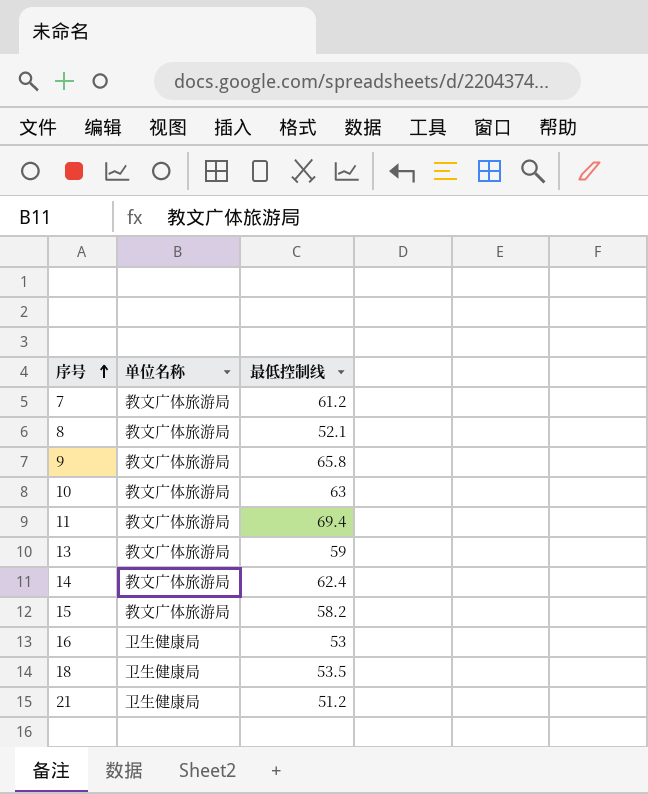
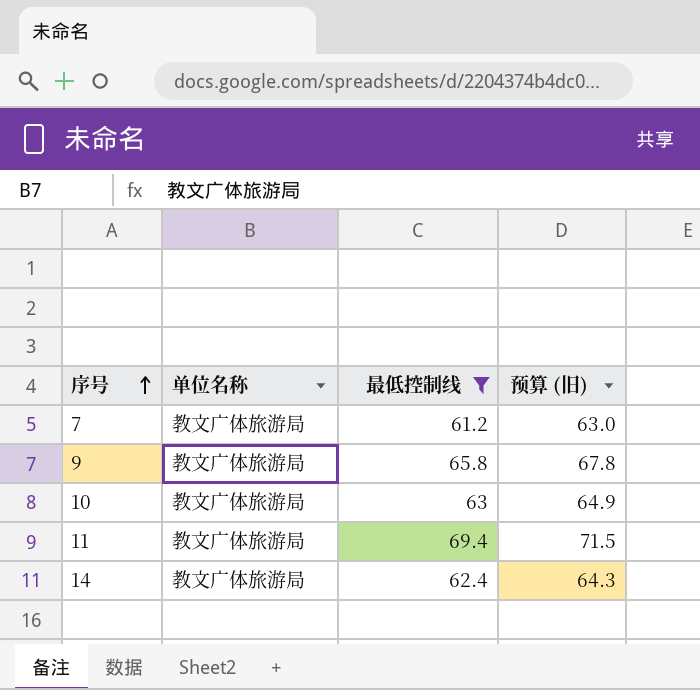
filter: none -> 最低控制线 >= 61.2
column 预算 (旧) | formula: none -> [最低控制线] * 1.03

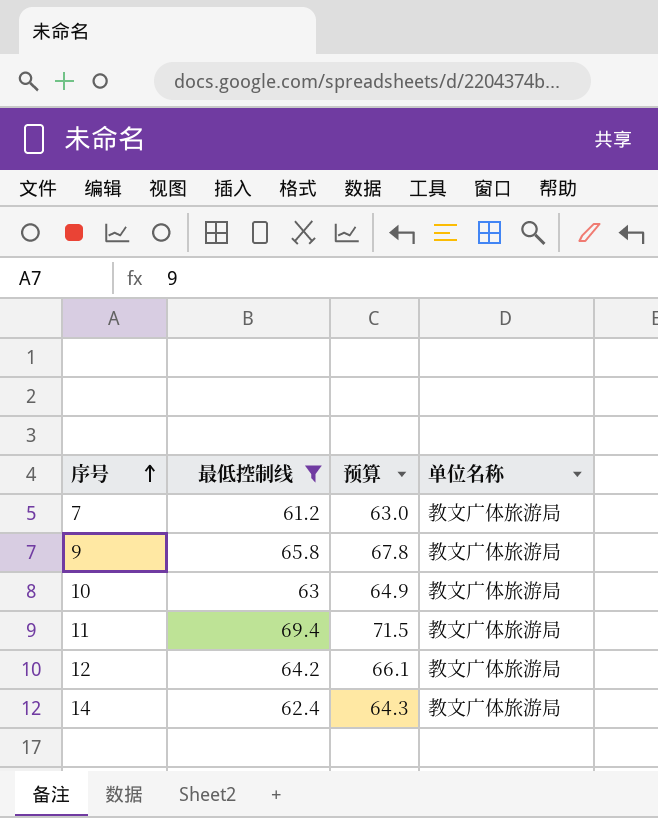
column name: 预算 (旧) -> 预算
column 单位名称 | position: 2 -> 4
row 12: none -> 64.2 | 66.1 | 教文广体旅游局

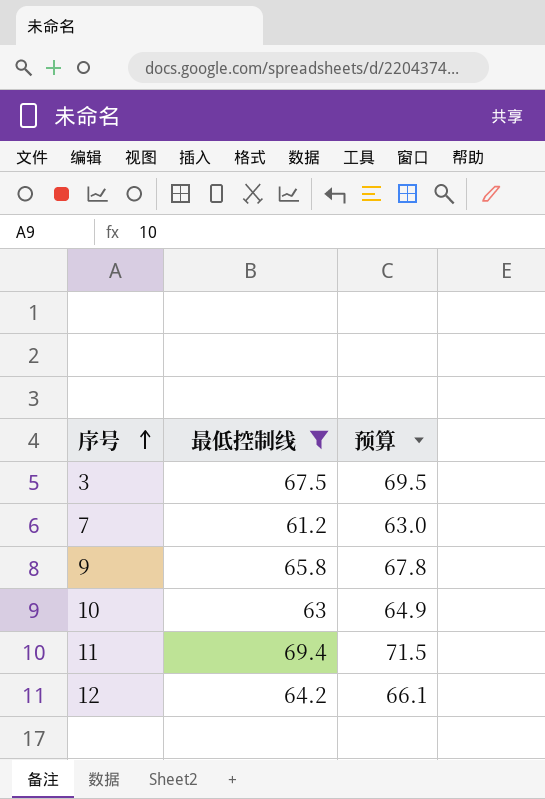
column 单位名称 | position: 4 -> none
row 14: 62.4 | 64.3 | 教文广体旅游局 -> none
row 3: none -> 67.5 | 69.5

